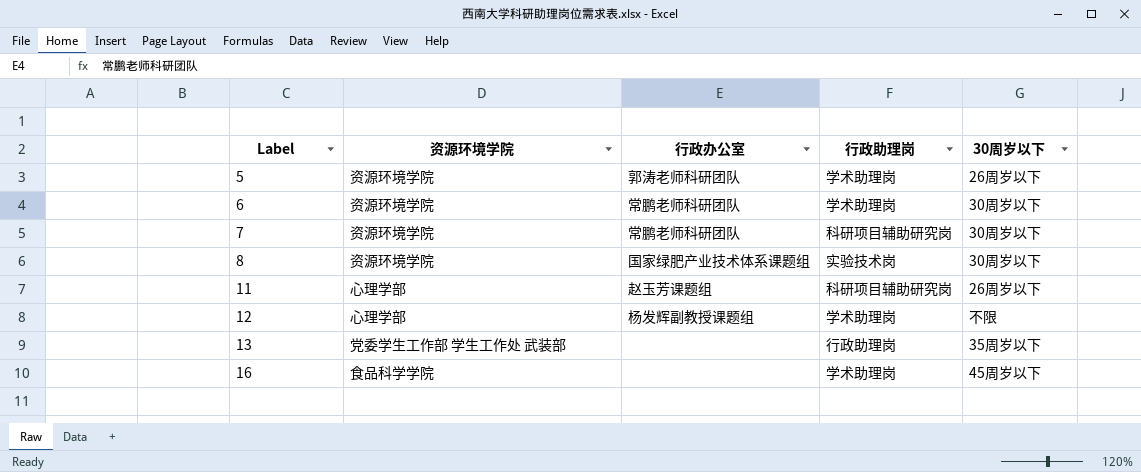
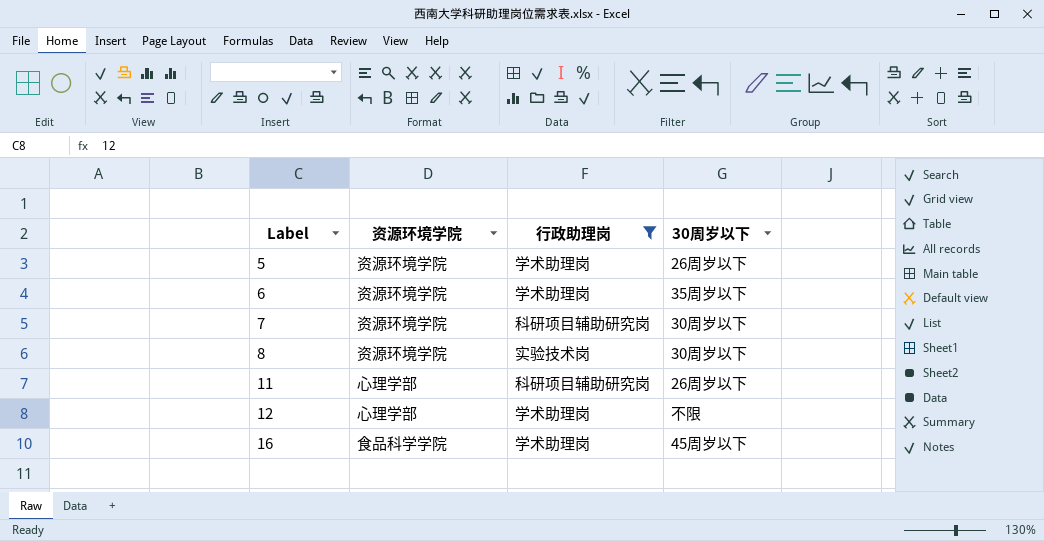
filter: none -> 行政助理岗 != 行政助理岗
column 行政办公室 | position: 3 -> none
6 | 30周岁以下: 30周岁以下 -> 35周岁以下

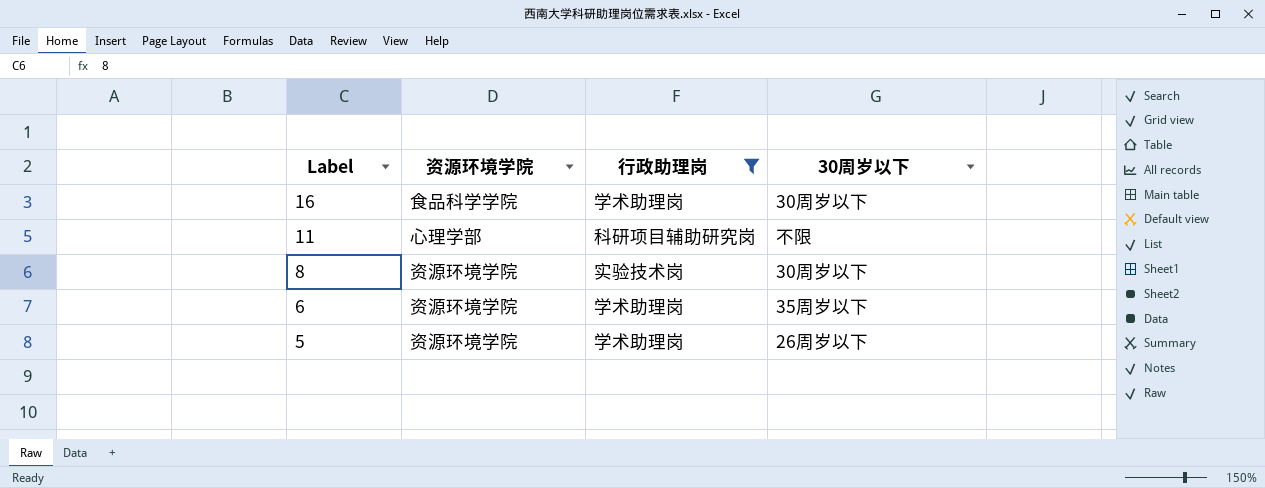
row order: Label ascending -> Label descending
row 7: 资源环境学院 | 科研项目辅助研究岗 | 30周岁以下 -> none
row 12: 心理学部 | 学术助理岗 | 不限 -> none
16 | 30周岁以下: 45周岁以下 -> 30周岁以下
11 | 30周岁以下: 26周岁以下 -> 不限

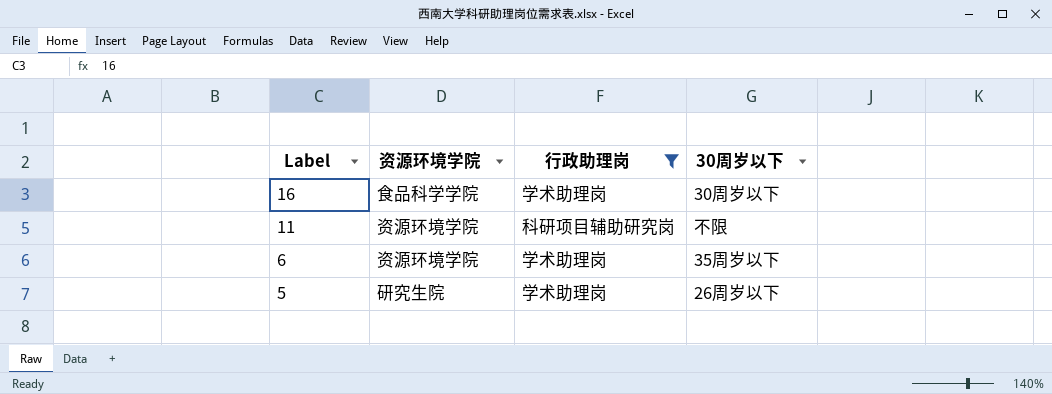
row 8: 资源环境学院 | 实验技术岗 | 30周岁以下 -> none
11 | 资源环境学院: 心理学部 -> 资源环境学院
5 | 资源环境学院: 资源环境学院 -> 研究生院

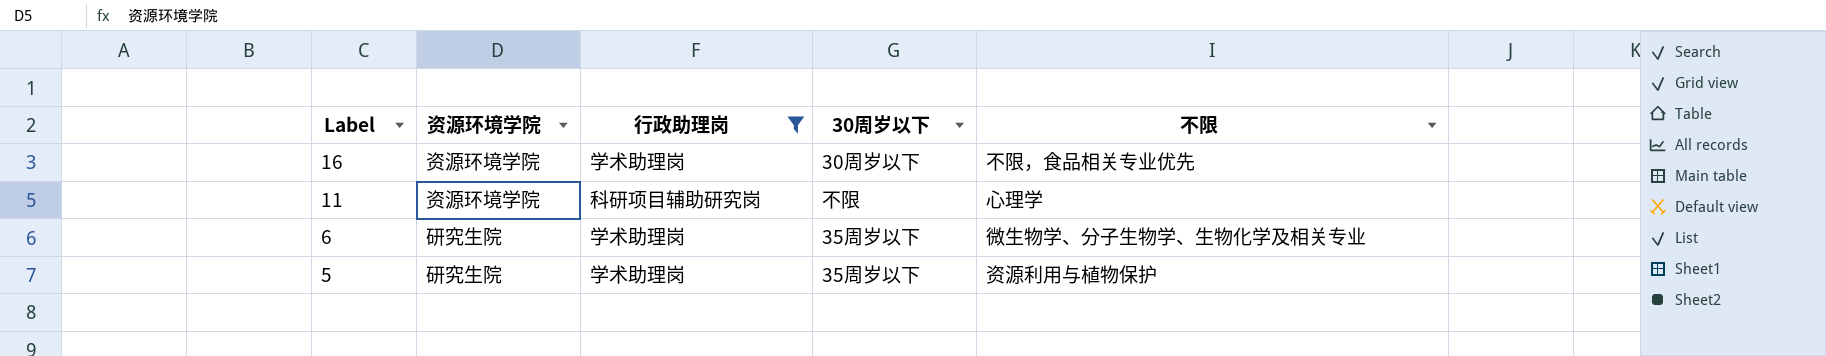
column 不限 | position: none -> 5
16 | 资源环境学院: 食品科学学院 -> 资源环境学院
6 | 资源环境学院: 资源环境学院 -> 研究生院
5 | 30周岁以下: 26周岁以下 -> 35周岁以下

